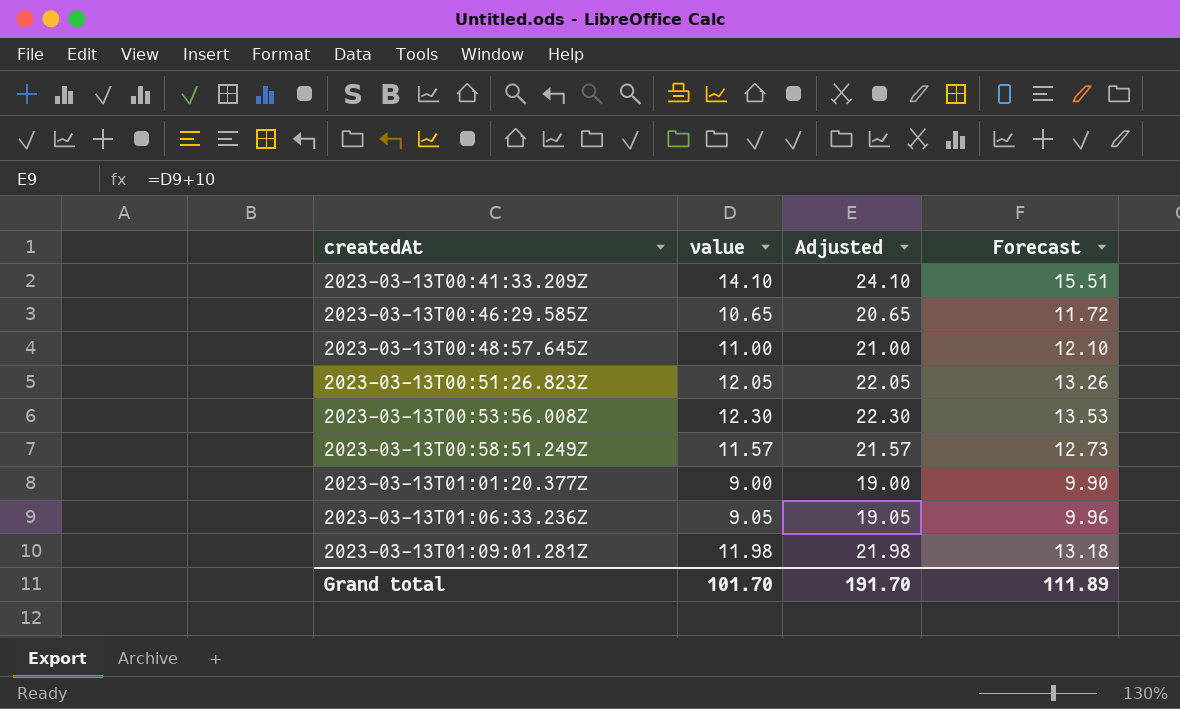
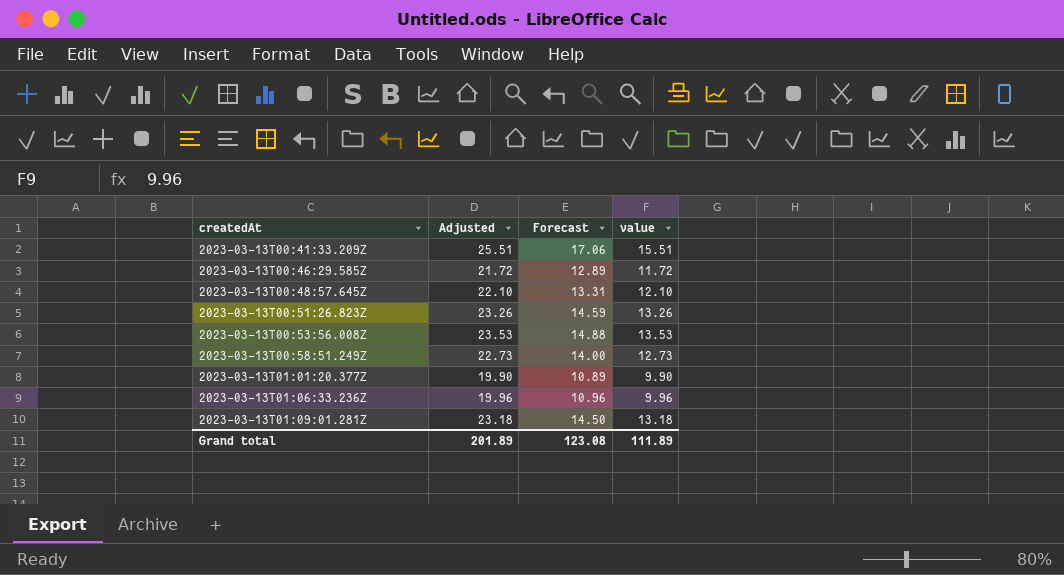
column value | position: 2 -> 4
2023-03-13T00:41:33.209Z | Adjusted: 24.10 -> 25.51
2023-03-13T00:41:33.209Z | Forecast: 15.51 -> 17.06
2023-03-13T00:41:33.209Z | value: 14.10 -> 15.51
2023-03-13T00:46:29.585Z | Adjusted: 20.65 -> 21.72
2023-03-13T00:46:29.585Z | Forecast: 11.72 -> 12.89
2023-03-13T00:46:29.585Z | value: 10.65 -> 11.72
2023-03-13T00:48:57.645Z | Adjusted: 21.00 -> 22.10
2023-03-13T00:48:57.645Z | Forecast: 12.10 -> 13.31
2023-03-13T00:48:57.645Z | value: 11.00 -> 12.10
2023-03-13T00:51:26.823Z | Adjusted: 22.05 -> 23.26
2023-03-13T00:51:26.823Z | Forecast: 13.26 -> 14.59
2023-03-13T00:51:26.823Z | value: 12.05 -> 13.26
2023-03-13T00:53:56.008Z | Adjusted: 22.30 -> 23.53
2023-03-13T00:53:56.008Z | Forecast: 13.53 -> 14.88
2023-03-13T00:53:56.008Z | value: 12.30 -> 13.53
2023-03-13T00:58:51.249Z | Adjusted: 21.57 -> 22.73
2023-03-13T00:58:51.249Z | Forecast: 12.73 -> 14.00
2023-03-13T00:58:51.249Z | value: 11.57 -> 12.73
2023-03-13T01:01:20.377Z | Adjusted: 19.00 -> 19.90
2023-03-13T01:01:20.377Z | Forecast: 9.90 -> 10.89
2023-03-13T01:01:20.377Z | value: 9.00 -> 9.90
2023-03-13T01:06:33.236Z | Adjusted: 19.05 -> 19.96
2023-03-13T01:06:33.236Z | Forecast: 9.96 -> 10.96
2023-03-13T01:06:33.236Z | value: 9.05 -> 9.96
2023-03-13T01:09:01.281Z | Adjusted: 21.98 -> 23.18
2023-03-13T01:09:01.281Z | Forecast: 13.18 -> 14.50
2023-03-13T01:09:01.281Z | value: 11.98 -> 13.18
Grand total | Adjusted: 191.70 -> 201.89
Grand total | Forecast: 111.89 -> 123.08
Grand total | value: 101.70 -> 111.89

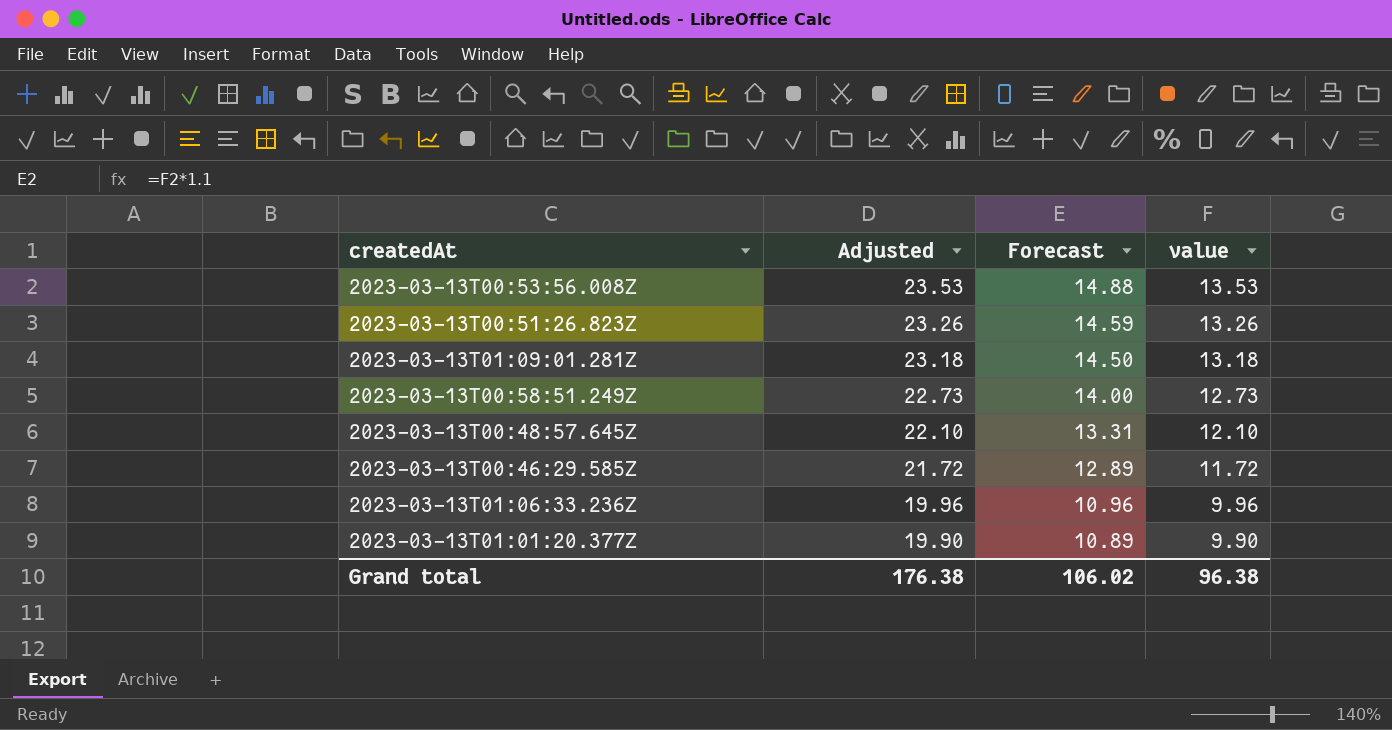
row order: createdAt ascending -> Adjusted descending
row 2023-03-13T00:41:33.209Z: 25.51 | 17.06 | 15.51 -> none
Grand total | Adjusted: 201.89 -> 176.38
Grand total | Forecast: 123.08 -> 106.02
Grand total | value: 111.89 -> 96.38

